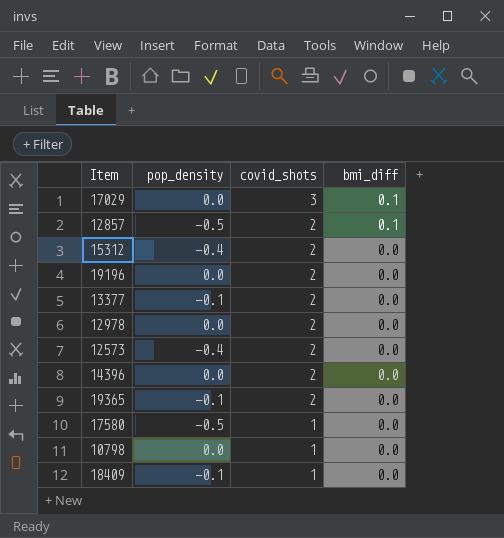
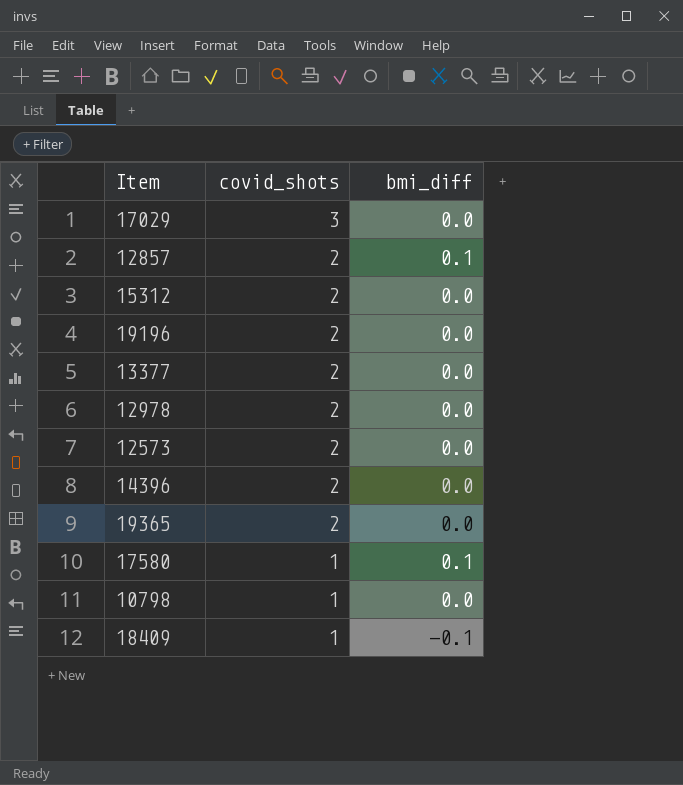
column pop_density | position: 2 -> none
17029 | bmi_diff: 0.1 -> 0.0
17580 | bmi_diff: 0.0 -> 0.1
18409 | bmi_diff: 0.0 -> -0.1

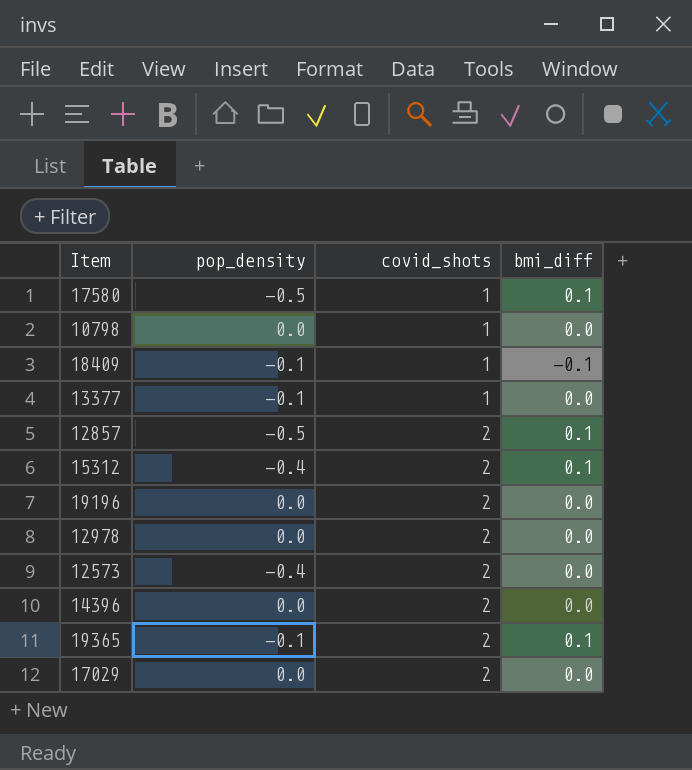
row order: covid_shots descending -> covid_shots ascending
column pop_density | position: none -> 2
13377 | covid_shots: 2 -> 1
15312 | bmi_diff: 0.0 -> 0.1
19365 | bmi_diff: 0.0 -> 0.1
17029 | covid_shots: 3 -> 2

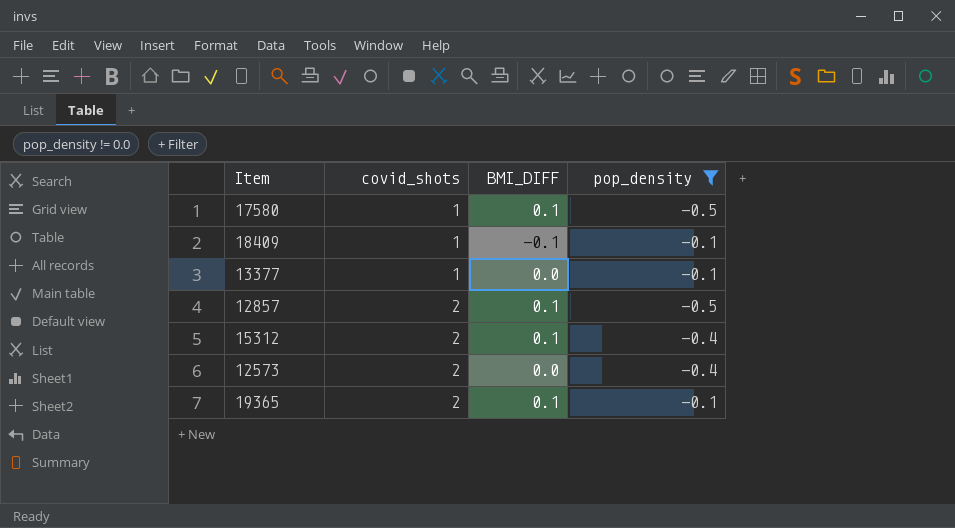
filter: none -> pop_density != 0.0
column name: bmi_diff -> BMI_DIFF
column pop_density | position: 2 -> 4

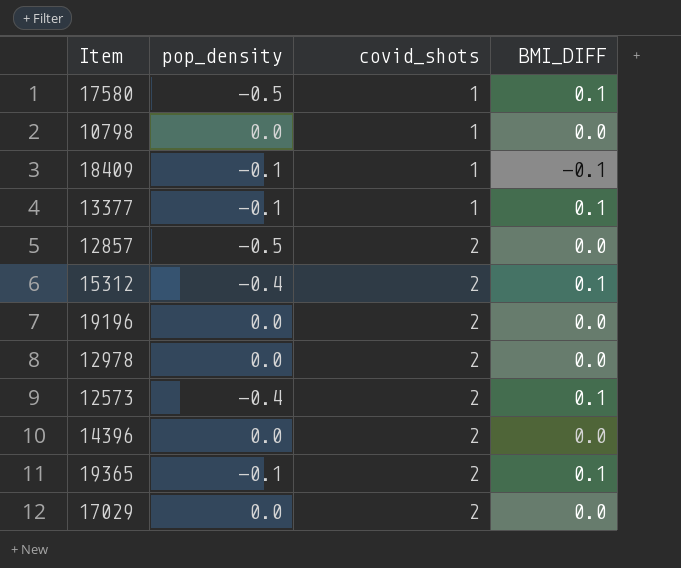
filter: pop_density != 0.0 -> none
column pop_density | position: 4 -> 2
13377 | BMI_DIFF: 0.0 -> 0.1
12857 | BMI_DIFF: 0.1 -> 0.0
12573 | BMI_DIFF: 0.0 -> 0.1

